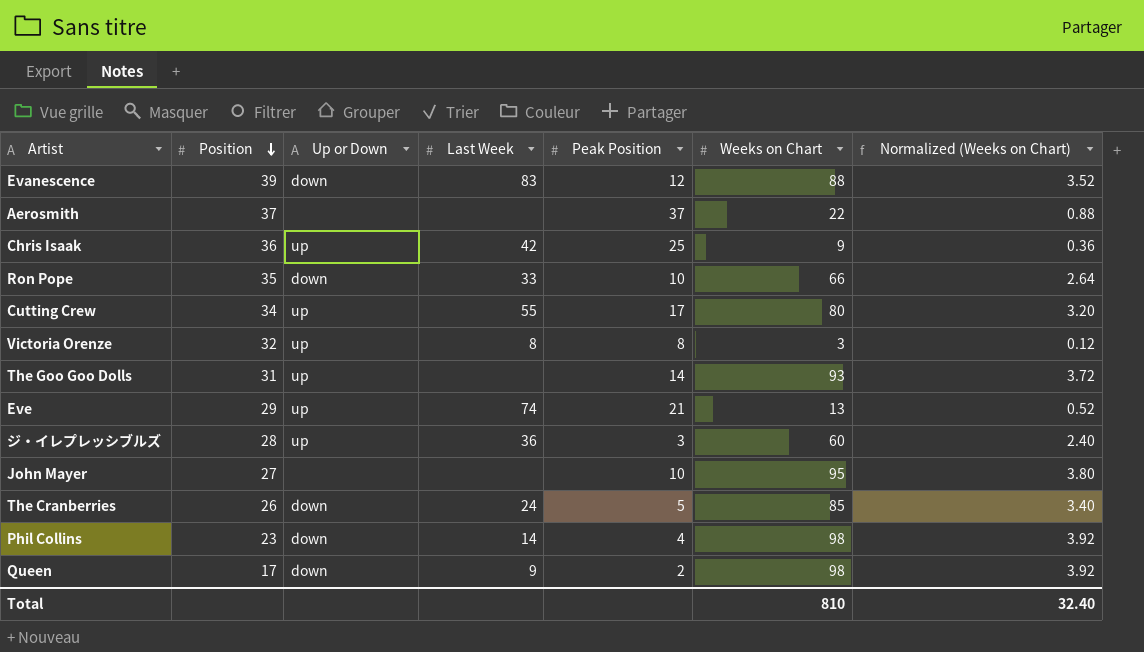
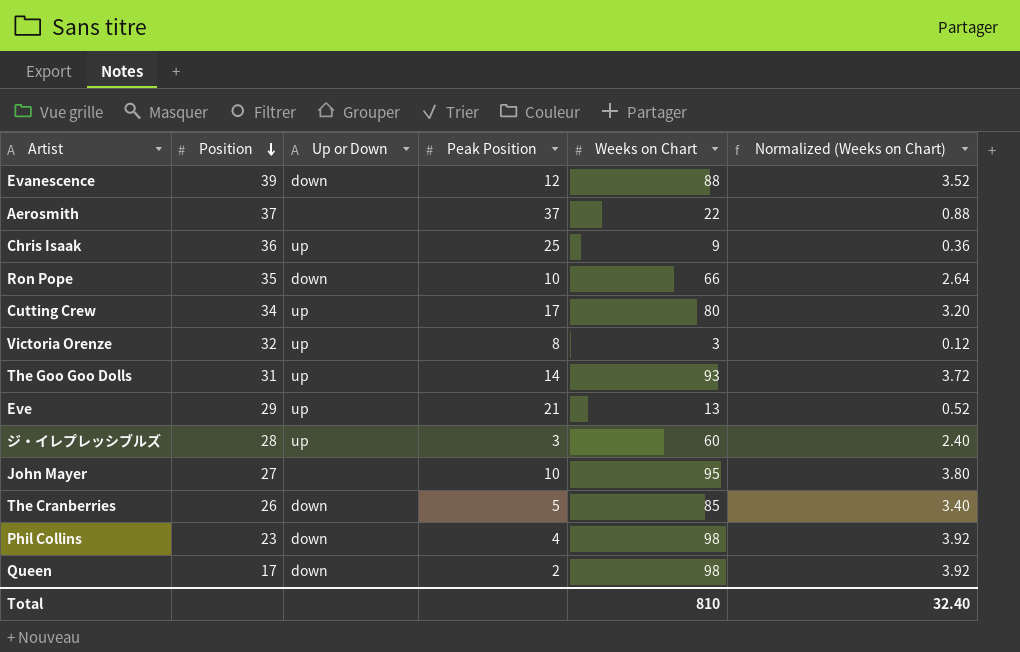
column Last Week | position: 4 -> none

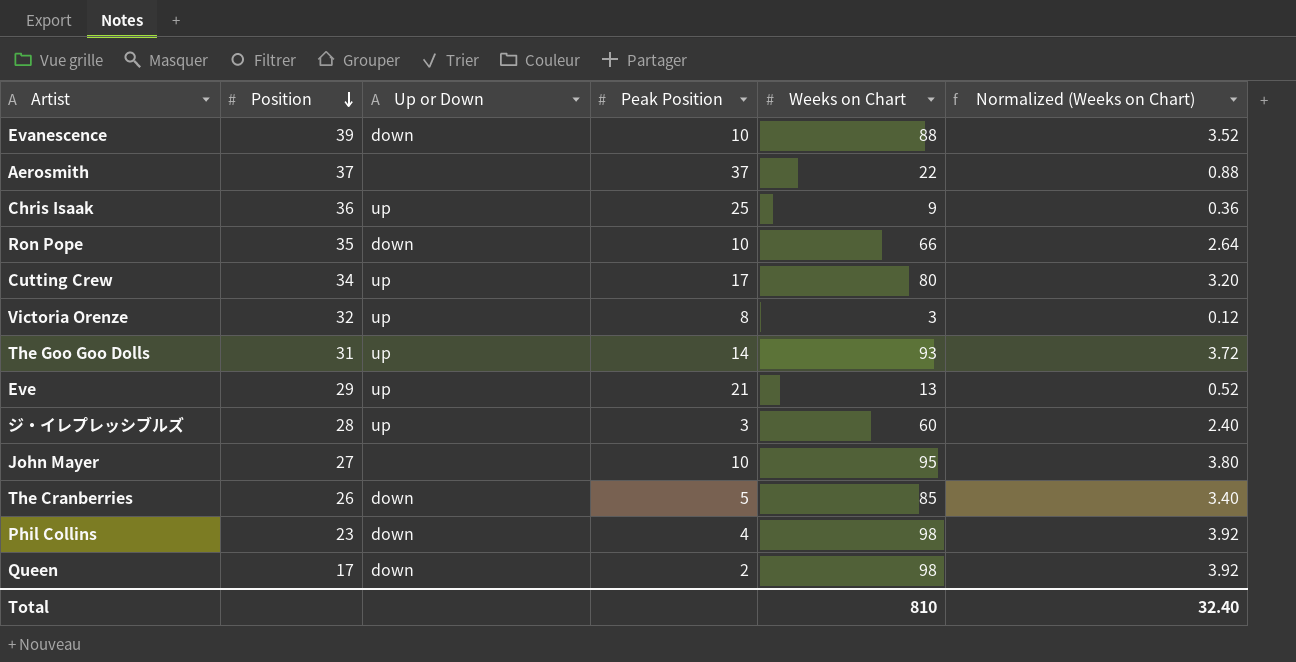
Evanescence | Peak Position: 12 -> 10

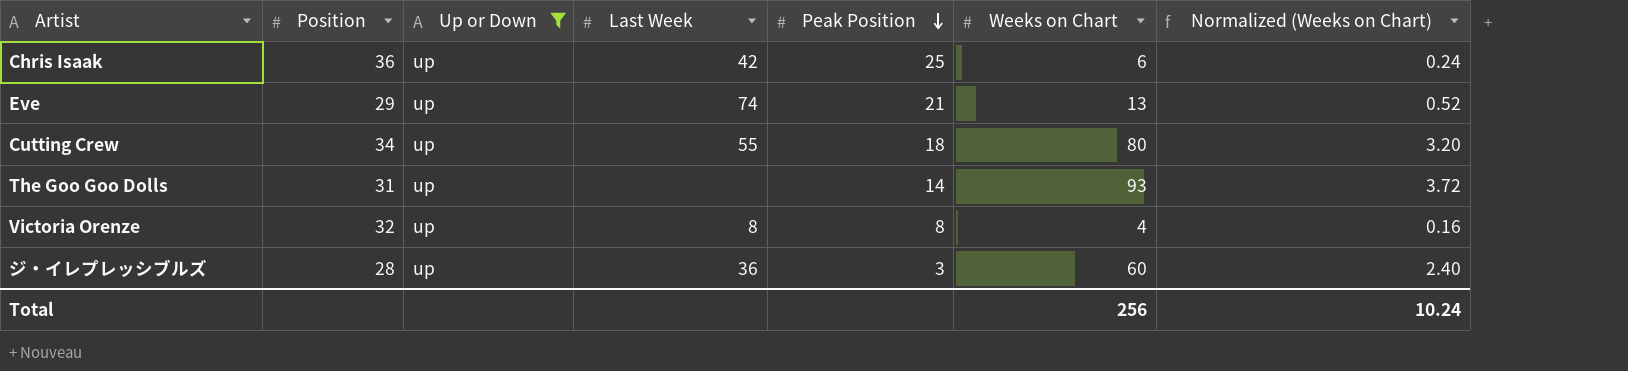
filter: none -> Up or Down = up
row order: Position descending -> Peak Position descending
column Last Week | position: none -> 4
Chris Isaak | Weeks on Chart: 9 -> 6
Chris Isaak | Normalized (Weeks on Chart): 0.36 -> 0.24
Cutting Crew | Peak Position: 17 -> 18
Victoria Orenze | Weeks on Chart: 3 -> 4
Victoria Orenze | Normalized (Weeks on Chart): 0.12 -> 0.16
Total | Weeks on Chart: 810 -> 256
Total | Normalized (Weeks on Chart): 32.40 -> 10.24

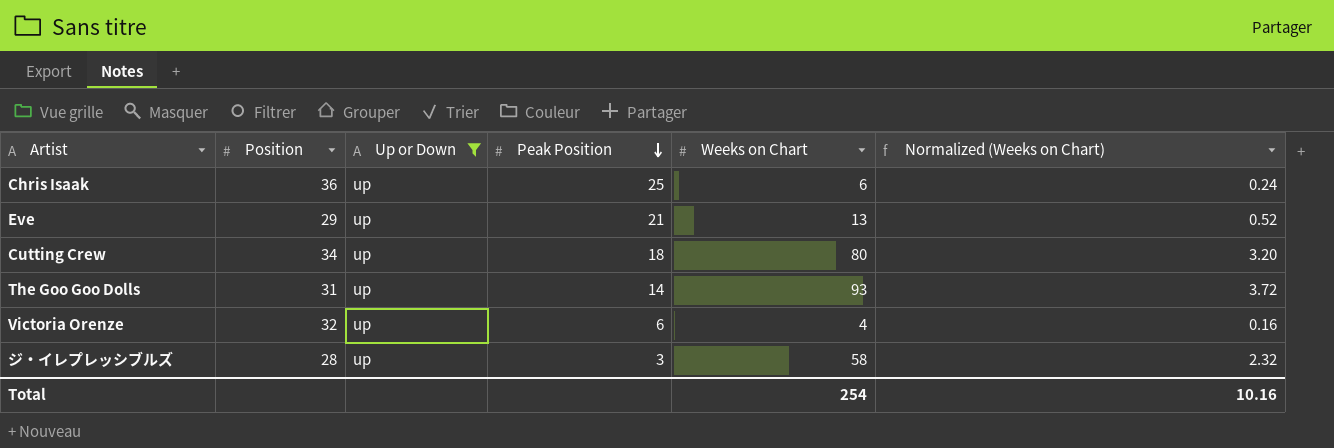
column Last Week | position: 4 -> none
Victoria Orenze | Peak Position: 8 -> 6
ジ・イレプレッシブルズ | Weeks on Chart: 60 -> 58
ジ・イレプレッシブルズ | Normalized (Weeks on Chart): 2.40 -> 2.32
Total | Weeks on Chart: 256 -> 254
Total | Normalized (Weeks on Chart): 10.24 -> 10.16

